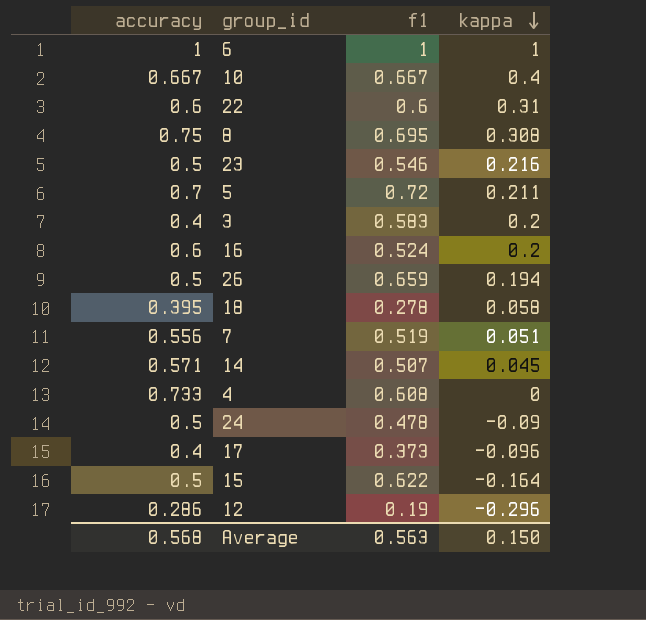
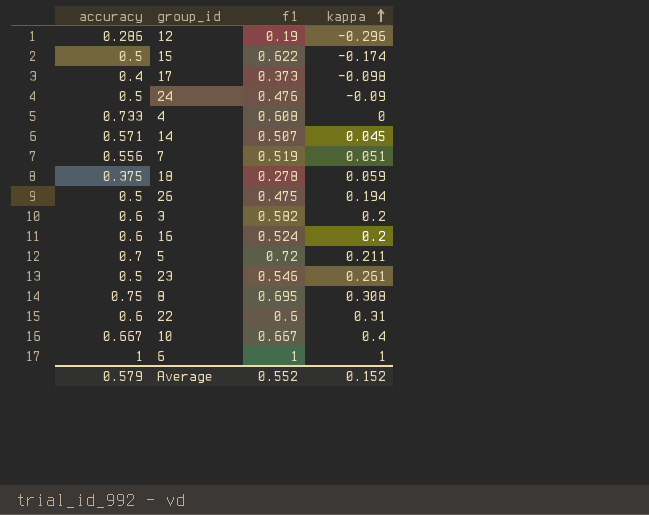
row order: kappa descending -> kappa ascending
15 | kappa: -0.164 -> -0.174
17 | kappa: -0.096 -> -0.098
24 | f1: 0.478 -> 0.476
18 | accuracy: 0.395 -> 0.375
18 | kappa: 0.058 -> 0.059
26 | f1: 0.659 -> 0.475
3 | accuracy: 0.4 -> 0.6
3 | f1: 0.583 -> 0.582
23 | kappa: 0.216 -> 0.261
Average | accuracy: 0.568 -> 0.579
Average | f1: 0.563 -> 0.552
Average | kappa: 0.150 -> 0.152

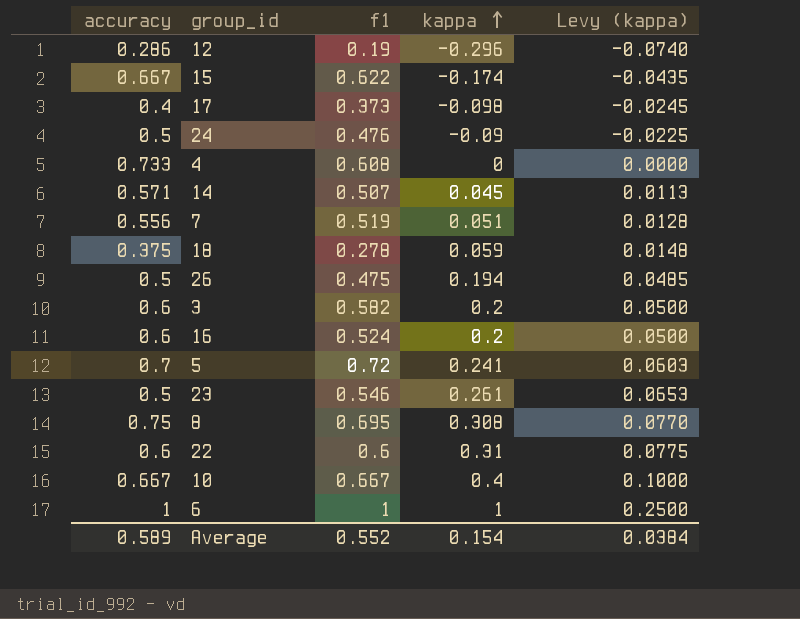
column Levy (kappa) | formula: none -> [kappa] * 0.25
15 | accuracy: 0.5 -> 0.667
5 | kappa: 0.211 -> 0.241
Average | accuracy: 0.579 -> 0.589
Average | kappa: 0.152 -> 0.154

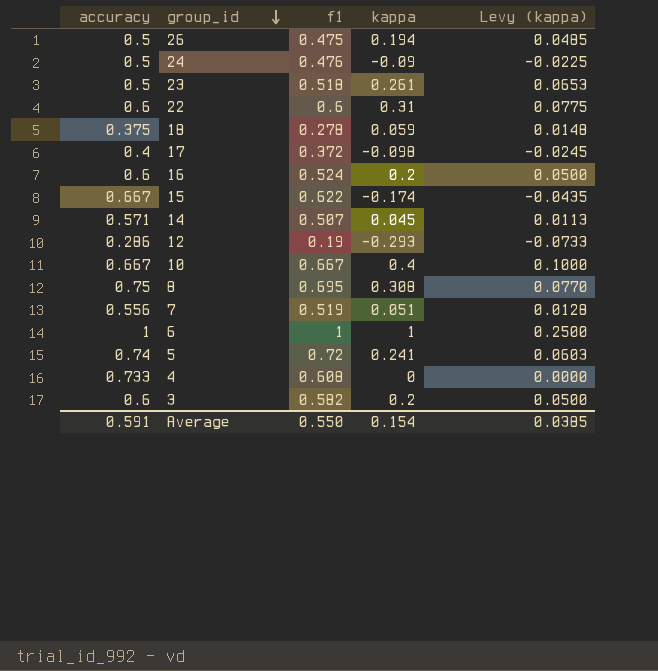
row order: kappa ascending -> group_id descending
23 | f1: 0.546 -> 0.518
17 | f1: 0.373 -> 0.372
12 | kappa: -0.296 -> -0.293
12 | Levy (kappa): -0.0740 -> -0.0733
5 | accuracy: 0.7 -> 0.74
Average | accuracy: 0.589 -> 0.591
Average | f1: 0.552 -> 0.550
Average | Levy (kappa): 0.0384 -> 0.0385

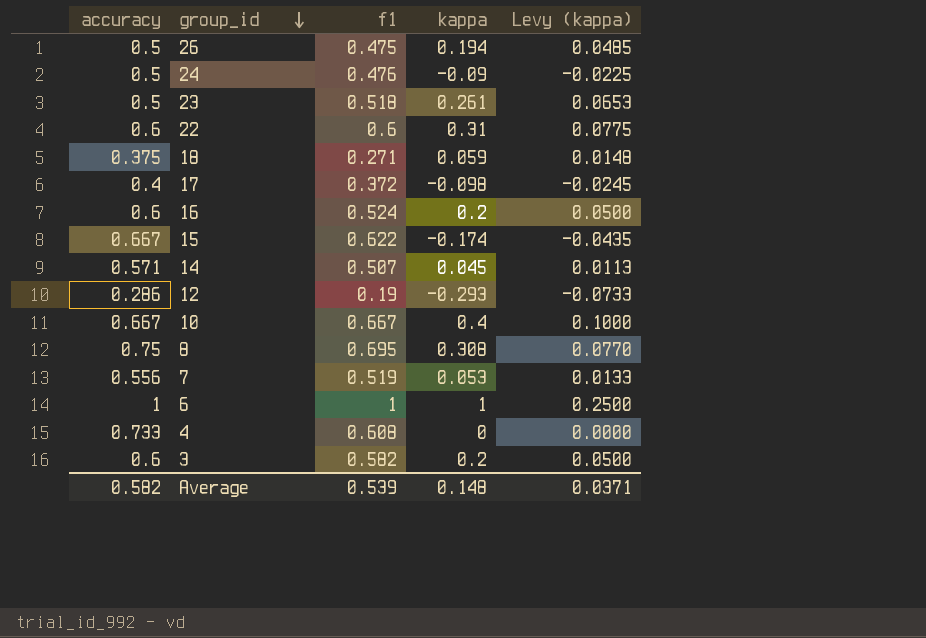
row 5: 0.74 | 0.72 | 0.241 | 0.0603 -> none
18 | f1: 0.278 -> 0.271
7 | kappa: 0.051 -> 0.053
7 | Levy (kappa): 0.0128 -> 0.0133
Average | accuracy: 0.591 -> 0.582
Average | f1: 0.550 -> 0.539
Average | kappa: 0.154 -> 0.148
Average | Levy (kappa): 0.0385 -> 0.0371

